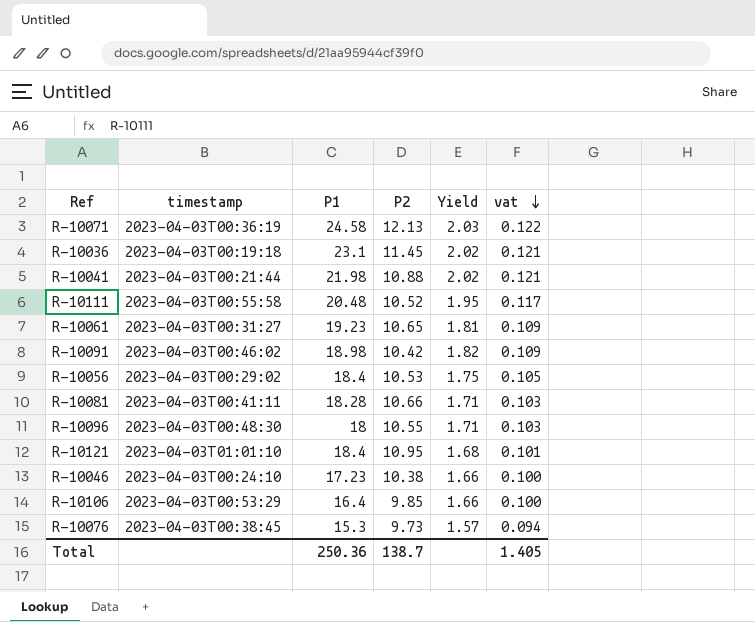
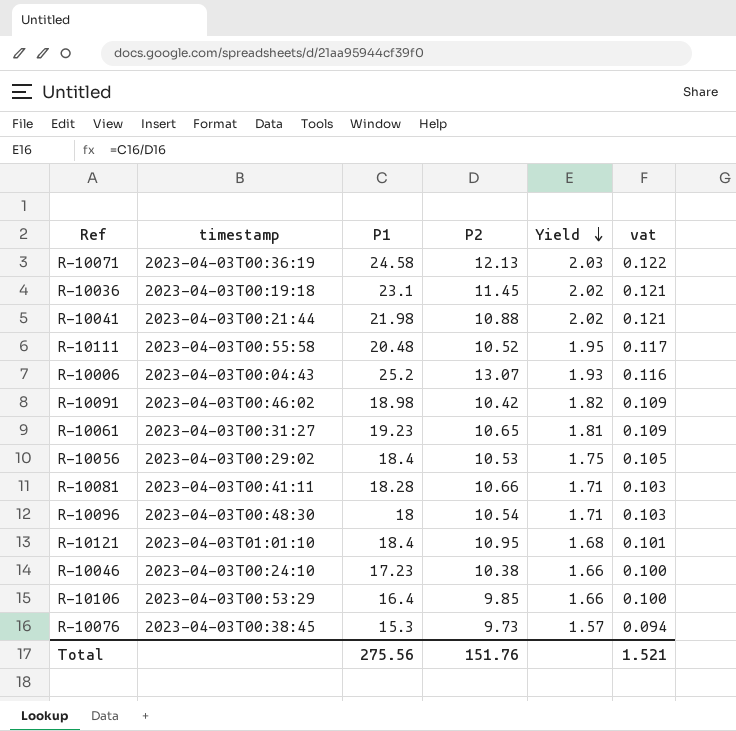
row order: vat descending -> Yield descending
row R-10006: none -> 2023-04-03T00:04:43 | 25.2 | 13.07 | 1.93 | 0.116
R-10096 | P2: 10.55 -> 10.54
Total | P1: 250.36 -> 275.56
Total | P2: 138.7 -> 151.76
Total | vat: 1.405 -> 1.521

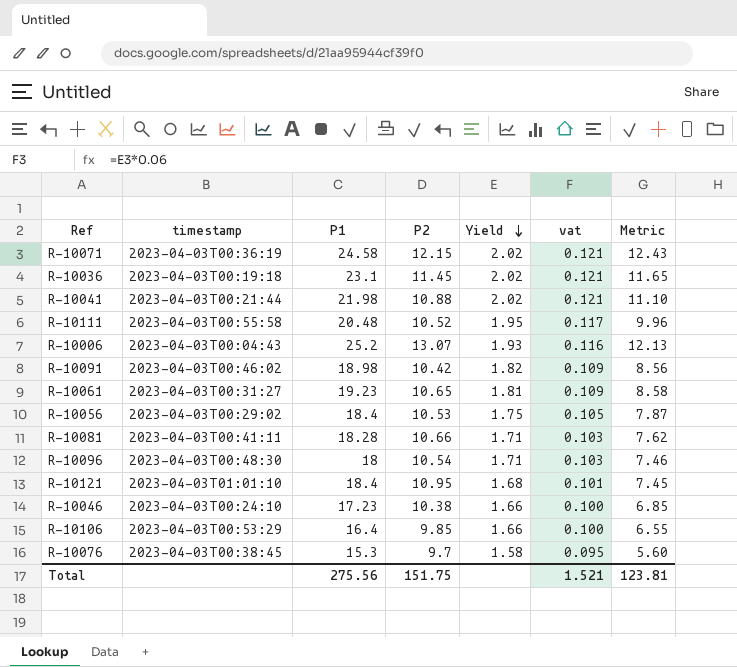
column Metric | formula: none -> [P1] - [P2]
R-10071 | P2: 12.13 -> 12.15
R-10071 | Yield: 2.03 -> 2.02
R-10071 | vat: 0.122 -> 0.121
R-10076 | P2: 9.73 -> 9.7
R-10076 | Yield: 1.57 -> 1.58
R-10076 | vat: 0.094 -> 0.095
Total | P2: 151.76 -> 151.75

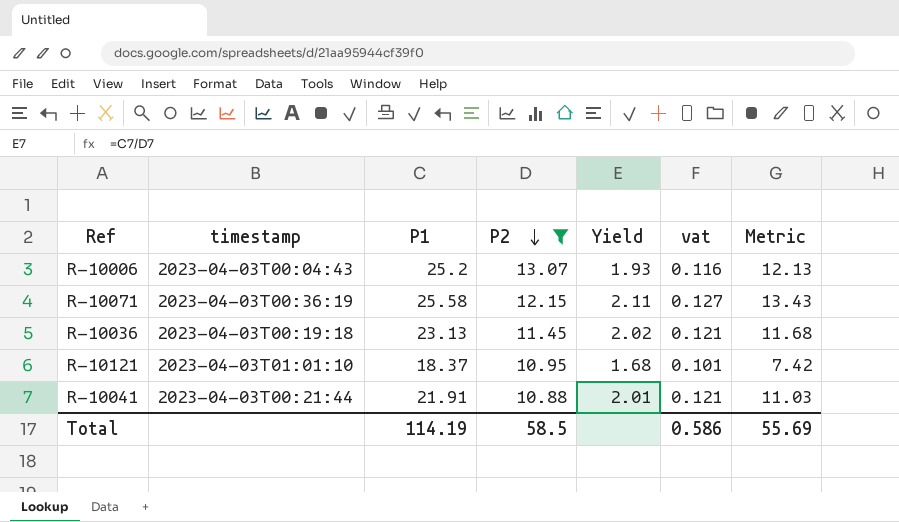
filter: none -> P2 >= 10.88
row order: Yield descending -> P2 descending
R-10071 | P1: 24.58 -> 25.58
R-10071 | Yield: 2.02 -> 2.11
R-10071 | vat: 0.121 -> 0.127
R-10071 | Metric: 12.43 -> 13.43
R-10036 | P1: 23.1 -> 23.13
R-10036 | Metric: 11.65 -> 11.68
R-10121 | P1: 18.4 -> 18.37
R-10121 | Metric: 7.45 -> 7.42
R-10041 | P1: 21.98 -> 21.91
R-10041 | Yield: 2.02 -> 2.01
R-10041 | Metric: 11.10 -> 11.03
Total | P1: 275.56 -> 114.19
Total | P2: 151.75 -> 58.5
Total | vat: 1.521 -> 0.586
Total | Metric: 123.81 -> 55.69

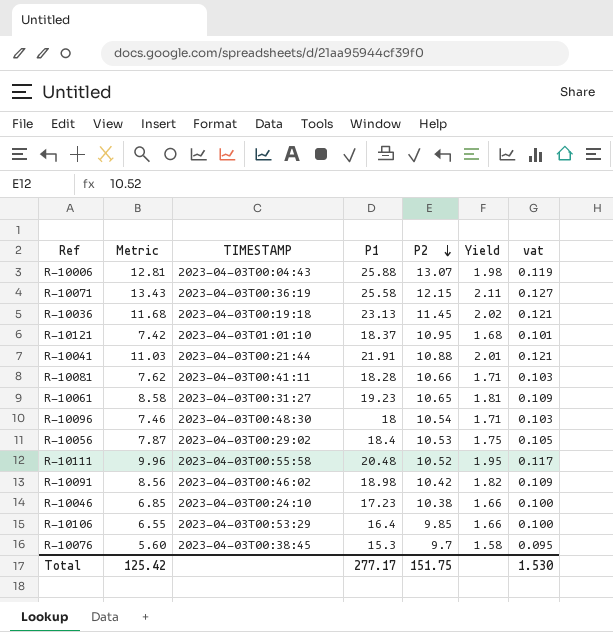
filter: P2 >= 10.88 -> none
column Metric | position: 7 -> 2
column name: timestamp -> TIMESTAMP
R-10006 | Metric: 12.13 -> 12.81
R-10006 | P1: 25.2 -> 25.88
R-10006 | Yield: 1.93 -> 1.98
R-10006 | vat: 0.116 -> 0.119
Total | Metric: 55.69 -> 125.42
Total | P1: 114.19 -> 277.17
Total | P2: 58.5 -> 151.75
Total | vat: 0.586 -> 1.530

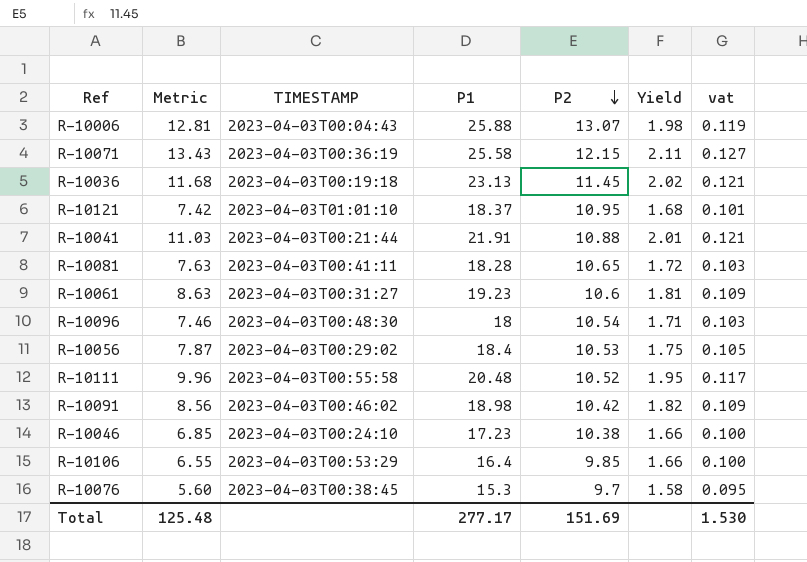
R-10081 | Metric: 7.62 -> 7.63
R-10081 | P2: 10.66 -> 10.65
R-10081 | Yield: 1.71 -> 1.72
R-10061 | Metric: 8.58 -> 8.63
R-10061 | P2: 10.65 -> 10.6
Total | Metric: 125.42 -> 125.48
Total | P2: 151.75 -> 151.69

